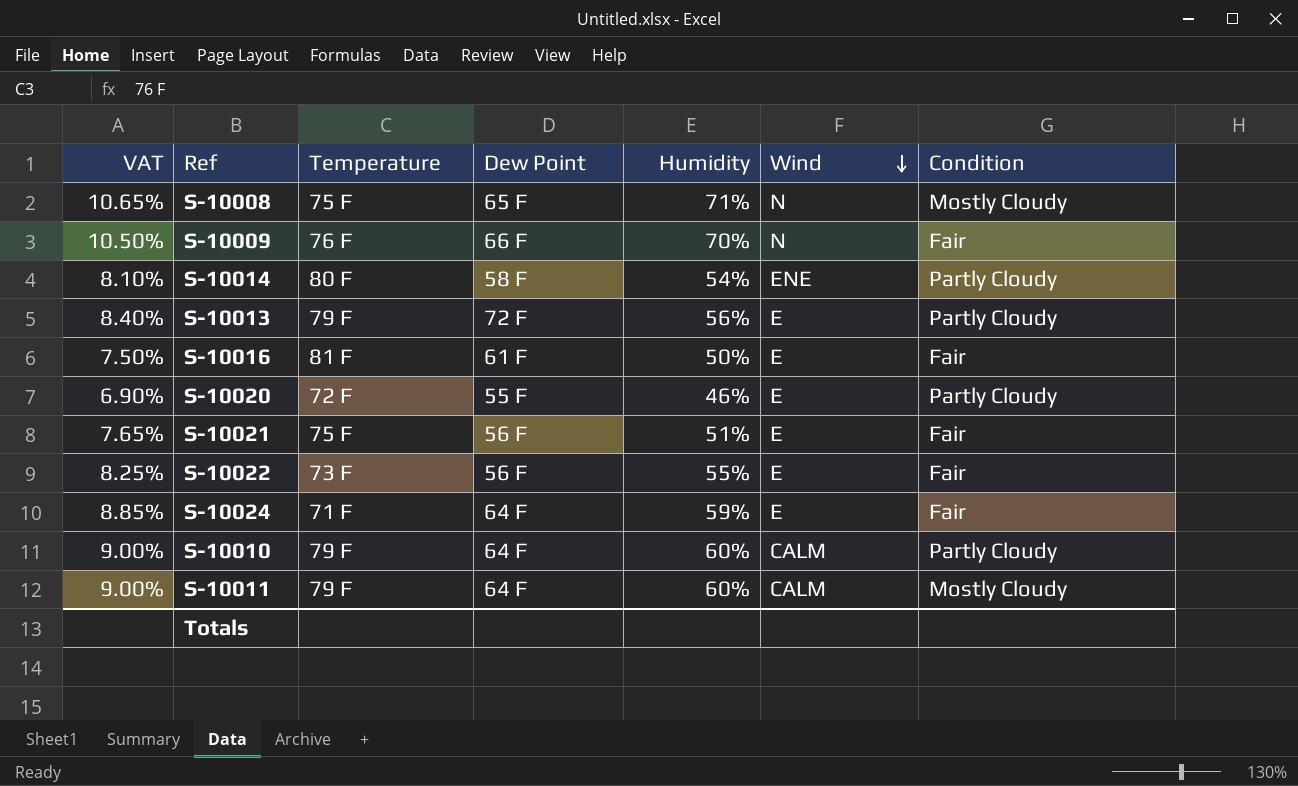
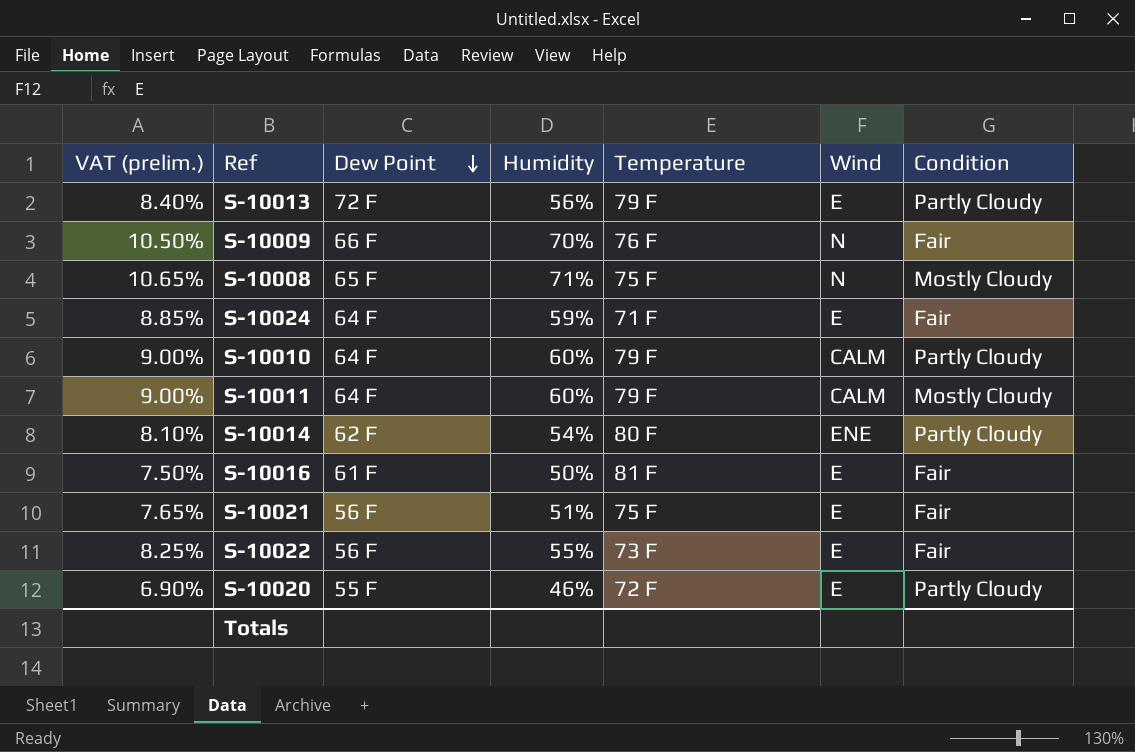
row order: Wind descending -> Dew Point descending
column name: VAT -> VAT (prelim.)
column Temperature | position: 3 -> 5
S-10014 | Dew Point: 58 F -> 62 F

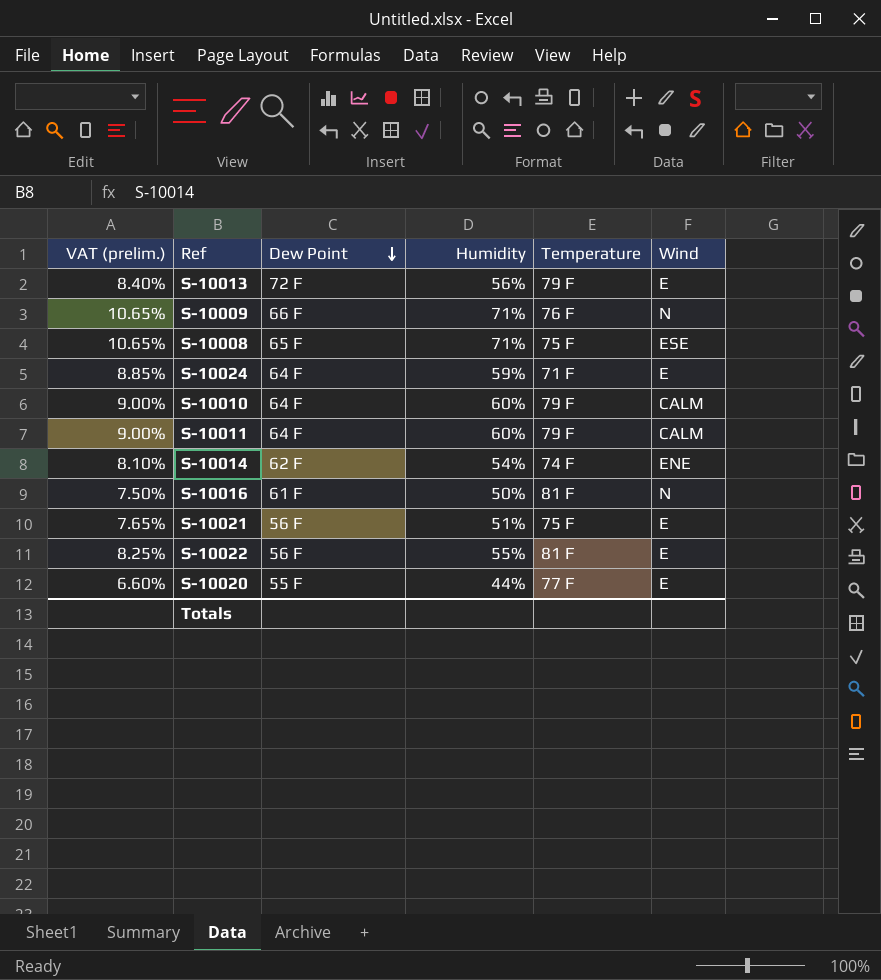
column Condition | position: 7 -> none
S-10009 | VAT (prelim.): 10.50% -> 10.65%
S-10009 | Humidity: 70% -> 71%
S-10008 | Wind: N -> ESE
S-10014 | Temperature: 80 F -> 74 F
S-10016 | Wind: E -> N
S-10022 | Temperature: 73 F -> 81 F
S-10020 | VAT (prelim.): 6.90% -> 6.60%
S-10020 | Humidity: 46% -> 44%
S-10020 | Temperature: 72 F -> 77 F

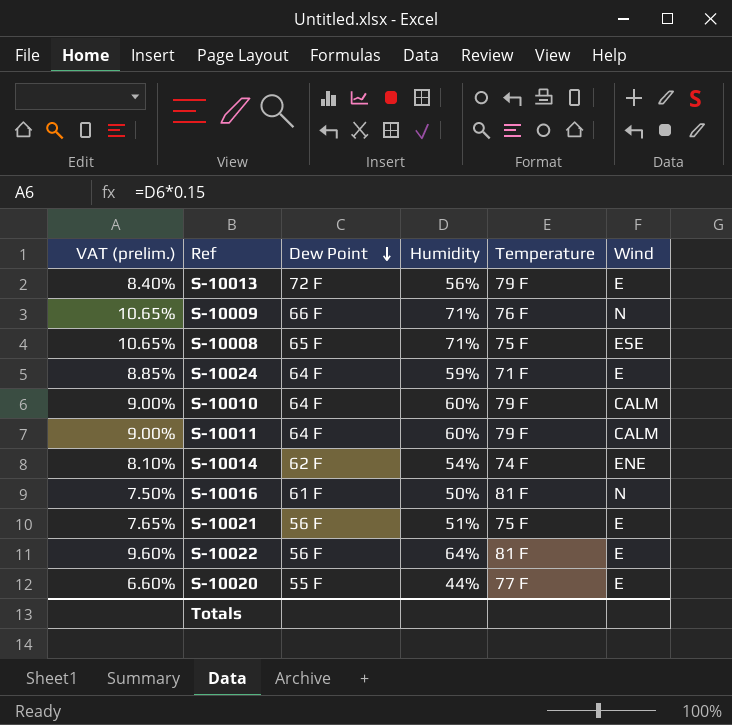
S-10022 | VAT (prelim.): 8.25% -> 9.60%
S-10022 | Humidity: 55% -> 64%

